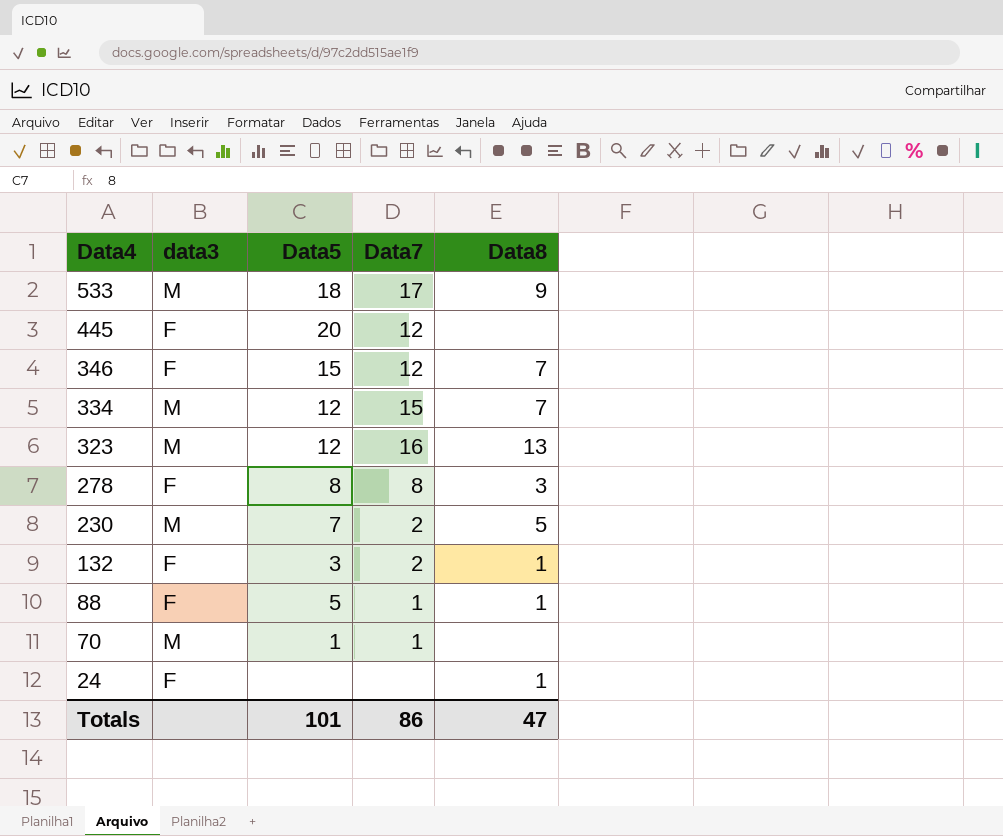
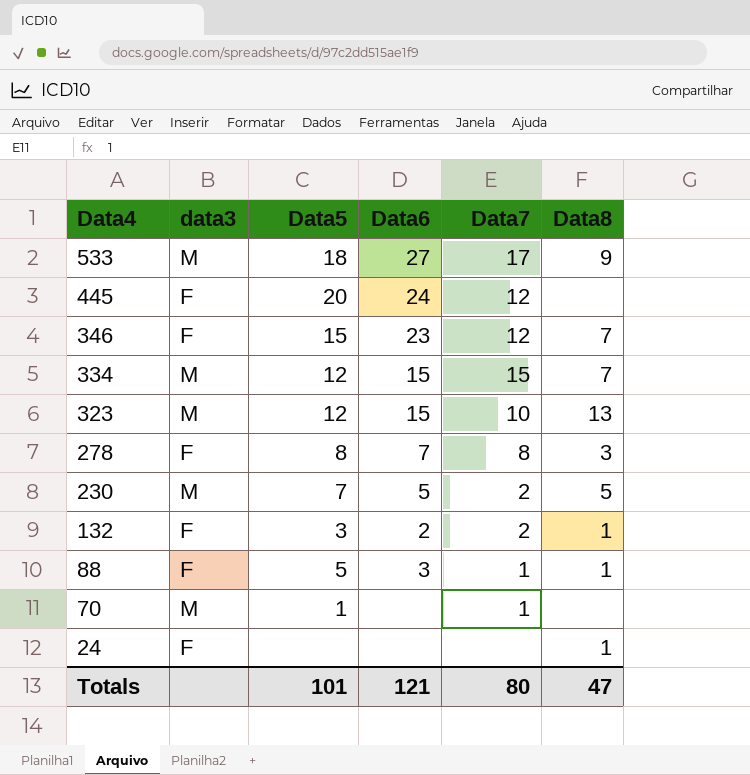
column Data6 | position: none -> 4
323 | Data7: 16 -> 10
Totals | Data7: 86 -> 80

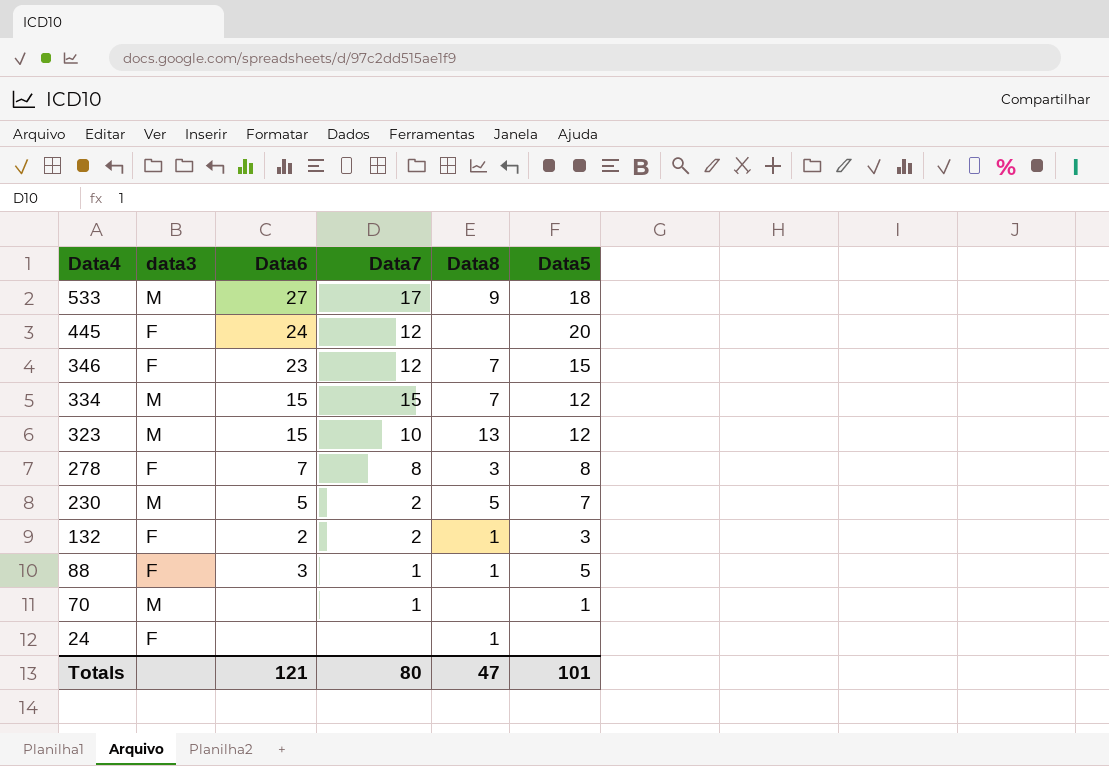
column Data5 | position: 3 -> 6

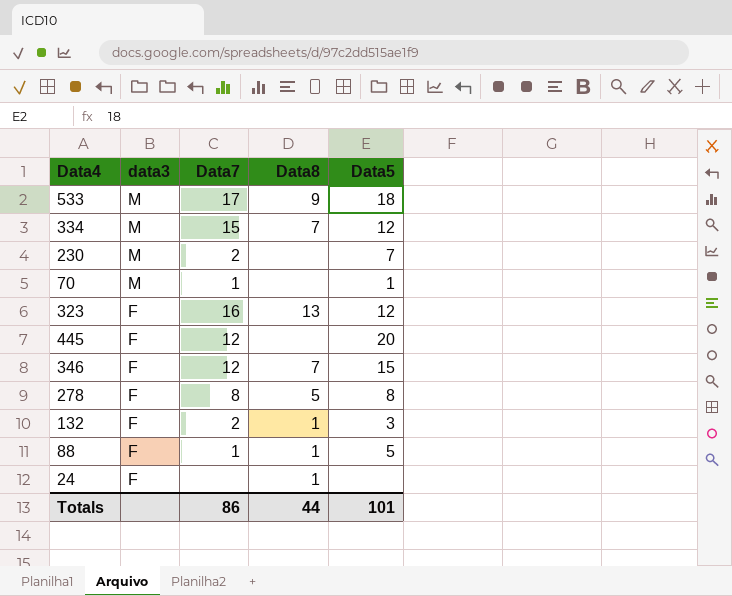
row order: Data4 descending -> data3 descending
column Data6 | position: 3 -> none
230 | Data8: 5 -> none
323 | data3: M -> F
323 | Data7: 10 -> 16
278 | Data8: 3 -> 5
Totals | Data7: 80 -> 86
Totals | Data8: 47 -> 44

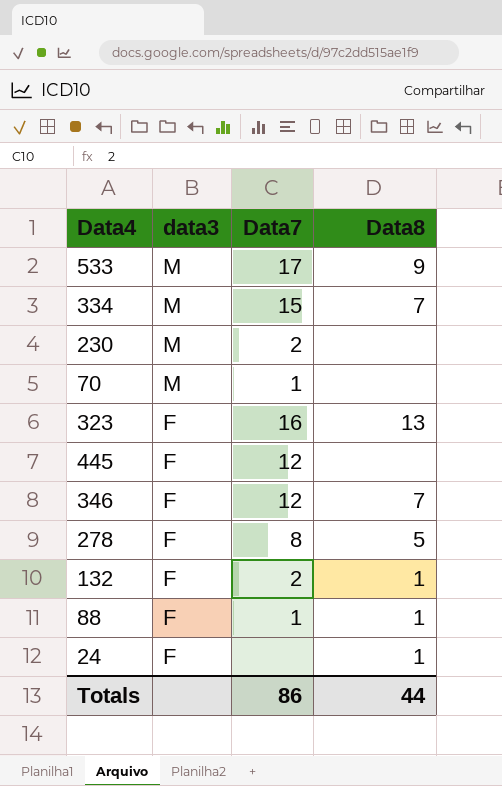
column Data5 | position: 5 -> none

